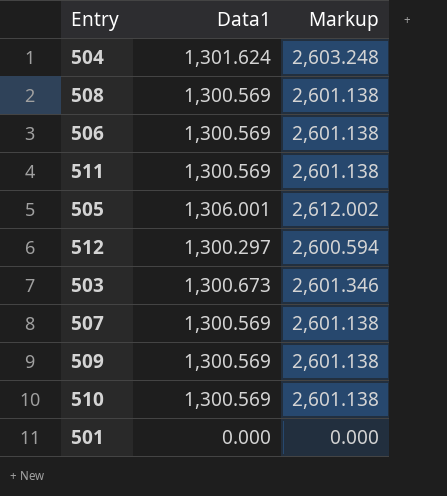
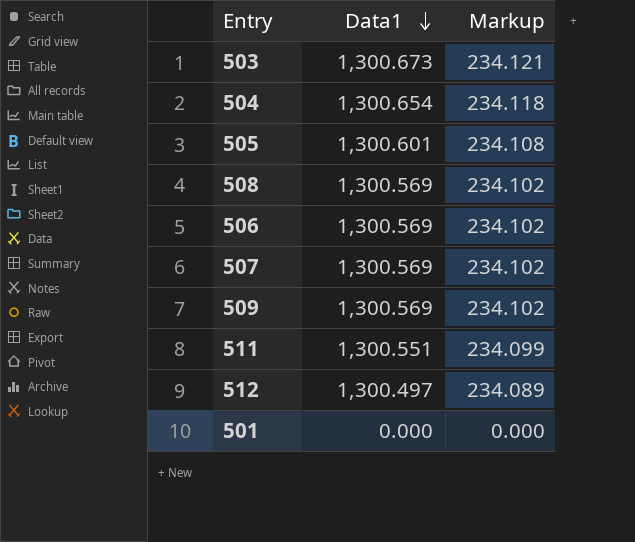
row order: none -> Data1 descending
column Markup | formula: [Data1] * 2 -> [Data1] * 0.18
row 510: 1,300.569 | 2,601.138 -> none
504 | Data1: 1,301.624 -> 1,300.654
505 | Data1: 1,306.001 -> 1,300.601
511 | Data1: 1,300.569 -> 1,300.551
512 | Data1: 1,300.297 -> 1,300.497

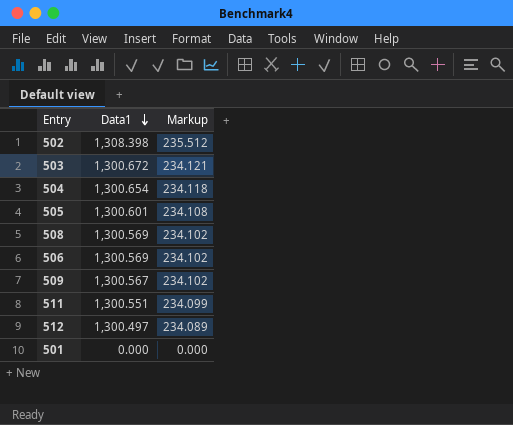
row 507: 1,300.569 | 234.102 -> none
row 502: none -> 1,308.398 | 235.512
503 | Data1: 1,300.673 -> 1,300.672
509 | Data1: 1,300.569 -> 1,300.567

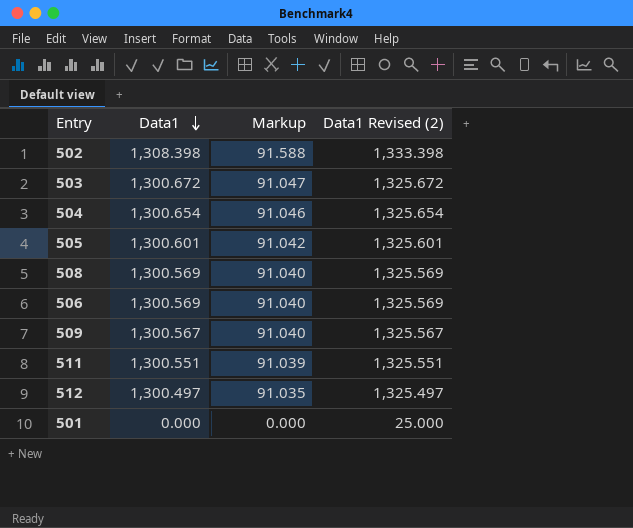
column Markup | formula: [Data1] * 0.18 -> [Data1] * 0.07
column Data1 Revised (2) | formula: none -> [Data1] + 25

